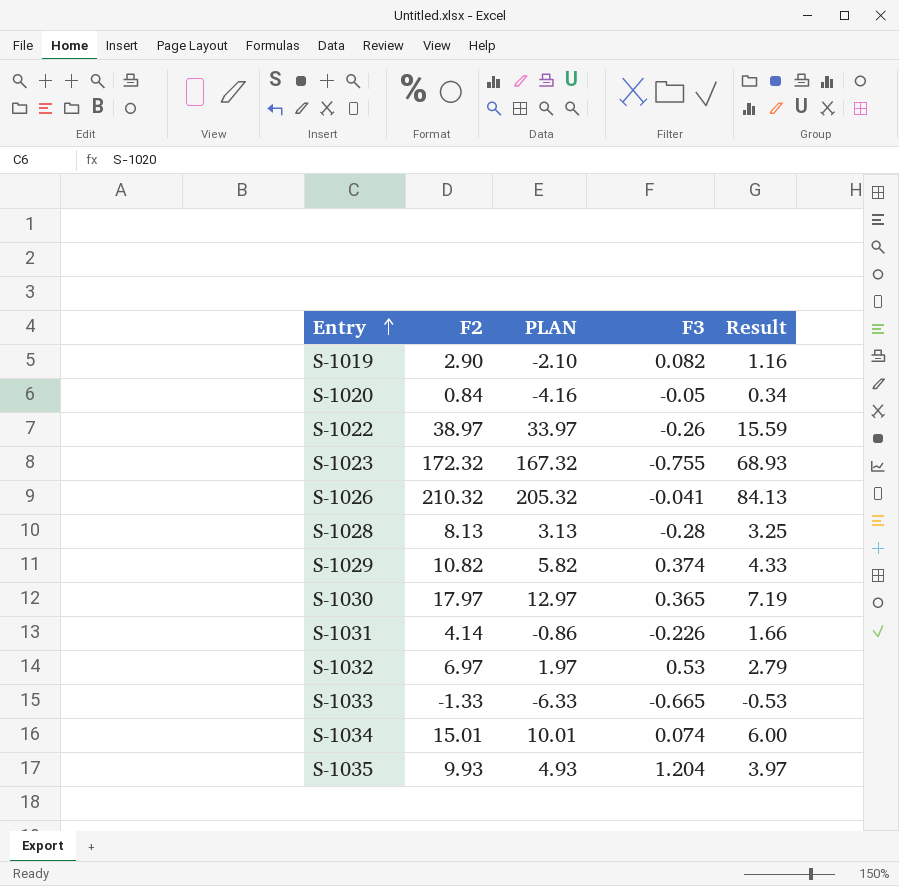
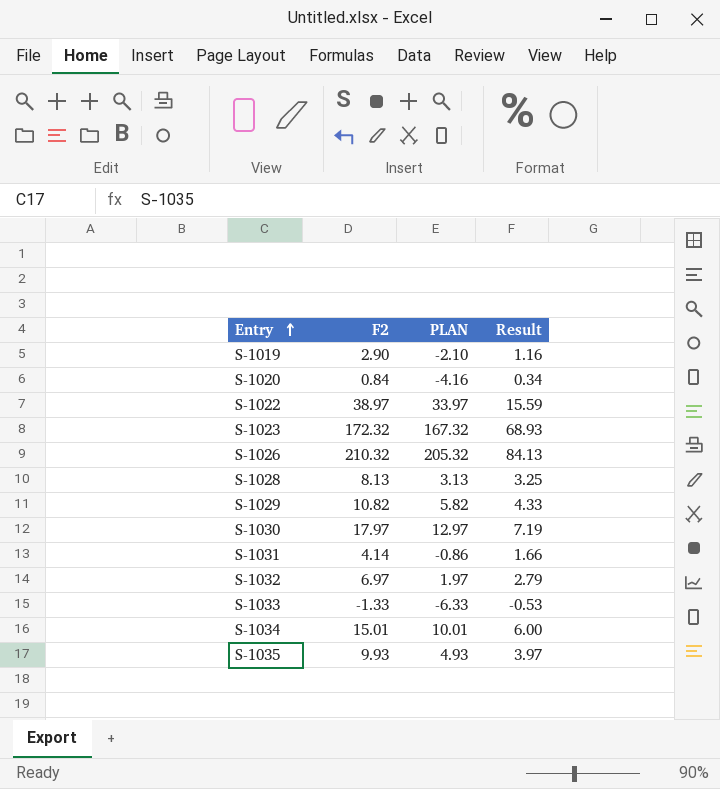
column F3 | position: 4 -> none

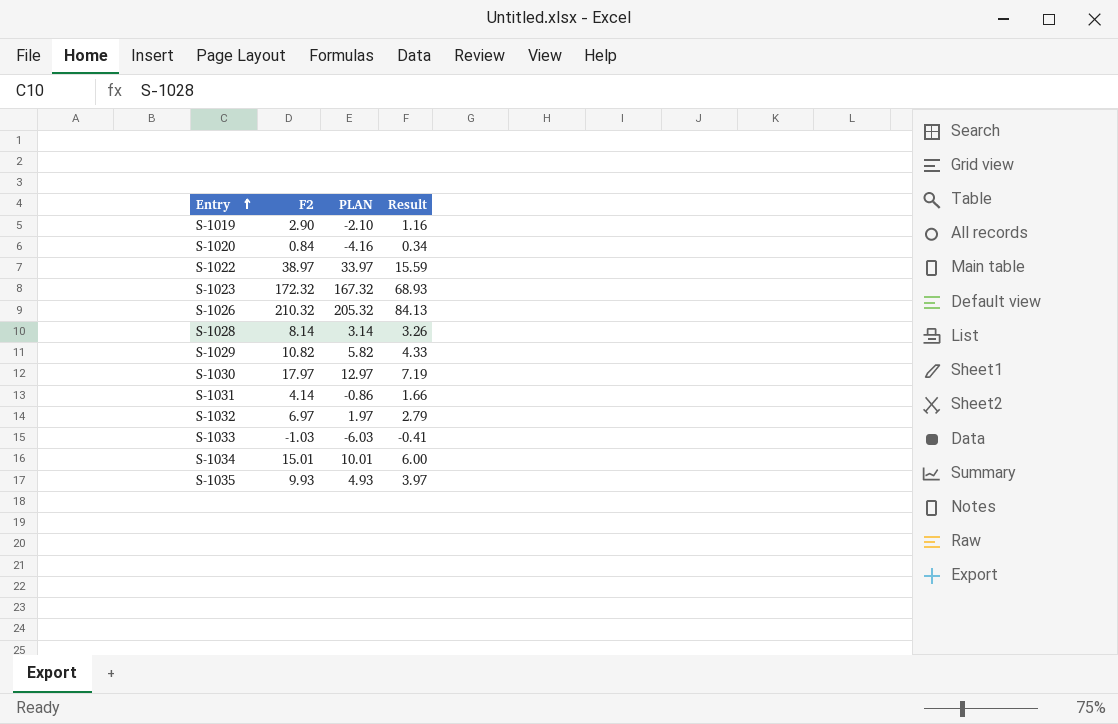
S-1028 | F2: 8.13 -> 8.14
S-1028 | PLAN: 3.13 -> 3.14
S-1028 | Result: 3.25 -> 3.26
S-1033 | F2: -1.33 -> -1.03
S-1033 | PLAN: -6.33 -> -6.03
S-1033 | Result: -0.53 -> -0.41

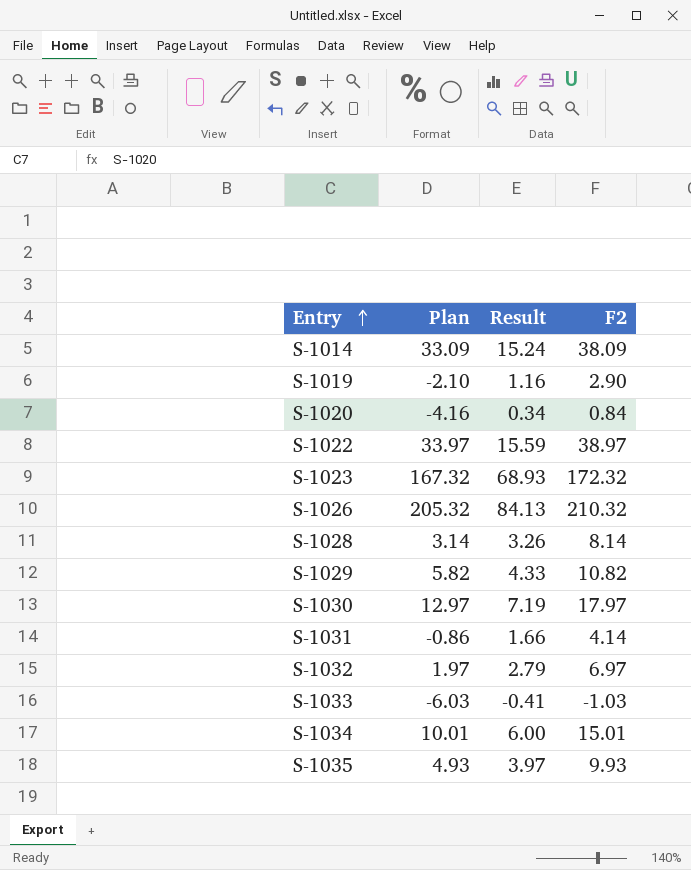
column name: PLAN -> Plan
column F2 | position: 2 -> 4
row S-1014: none -> 33.09 | 15.24 | 38.09

